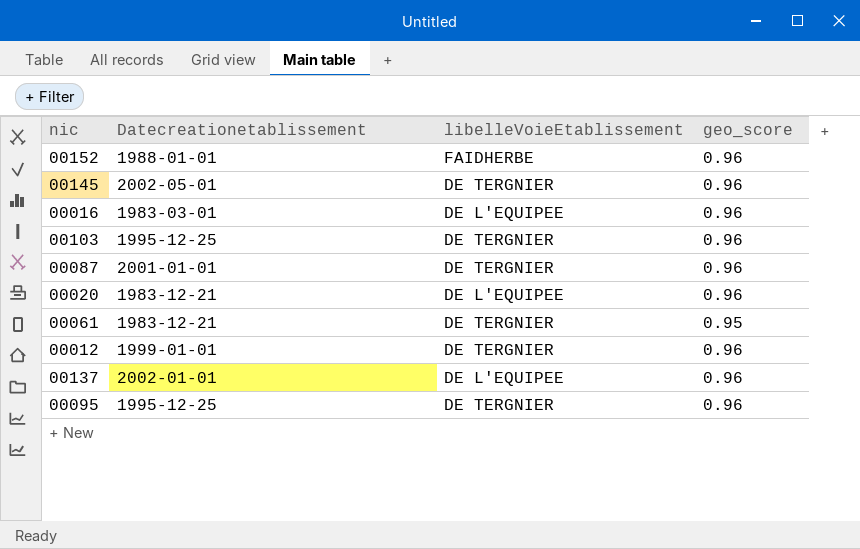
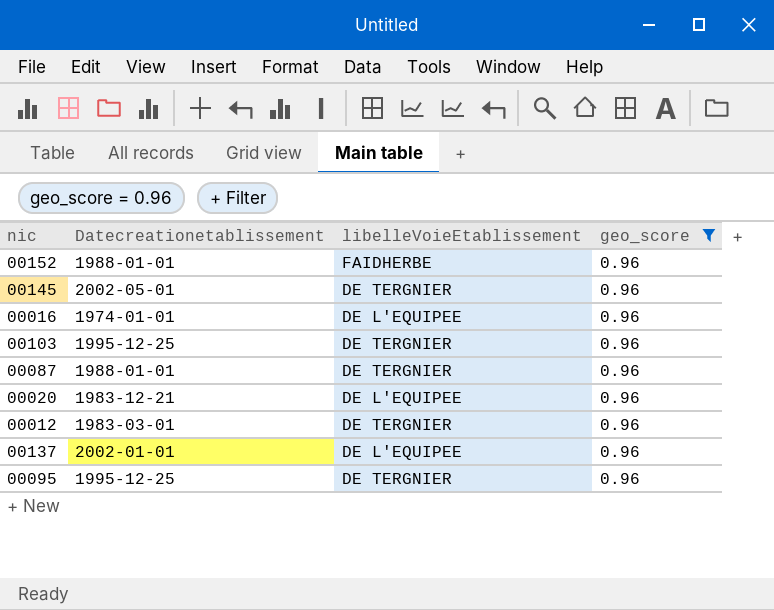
filter: none -> geo_score = 0.96
00016 | Datecreationetablissement: 1983-03-01 -> 1974-01-01
00087 | Datecreationetablissement: 2001-01-01 -> 1988-01-01
00012 | Datecreationetablissement: 1999-01-01 -> 1983-03-01

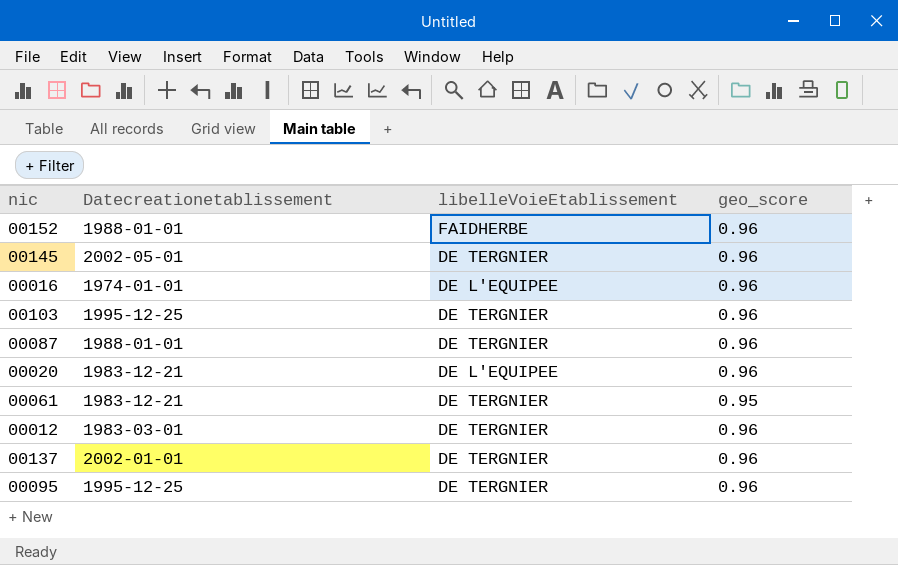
filter: geo_score = 0.96 -> none
00137 | libelleVoieEtablissement: DE L'EQUIPEE -> DE TERGNIER

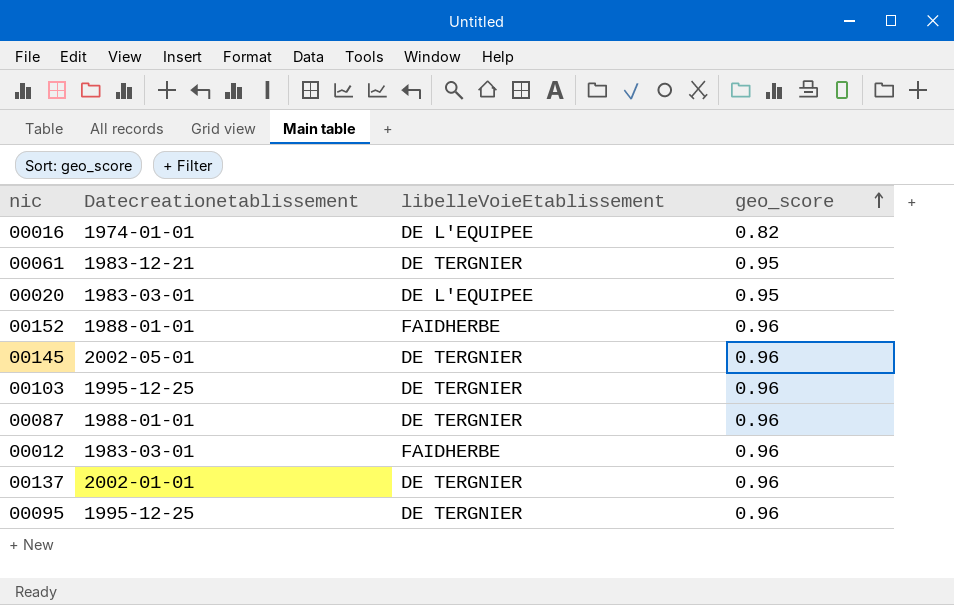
row order: none -> geo_score ascending
00016 | geo_score: 0.96 -> 0.82
00020 | Datecreationetablissement: 1983-12-21 -> 1983-03-01
00020 | geo_score: 0.96 -> 0.95
00012 | libelleVoieEtablissement: DE TERGNIER -> FAIDHERBE

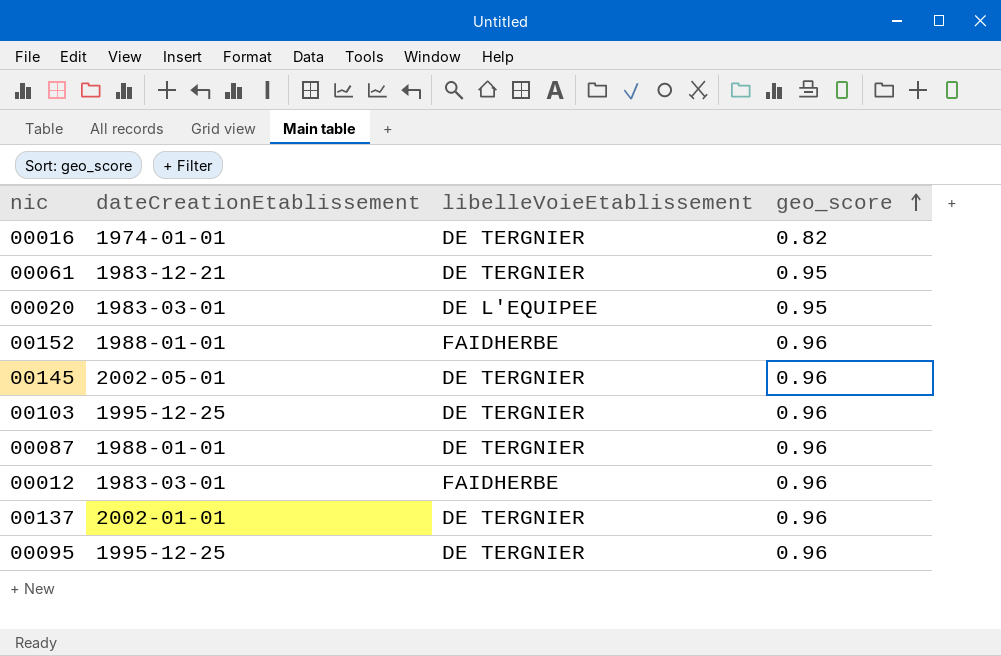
column name: Datecreationetablissement -> dateCreationEtablissement
00016 | libelleVoieEtablissement: DE L'EQUIPEE -> DE TERGNIER

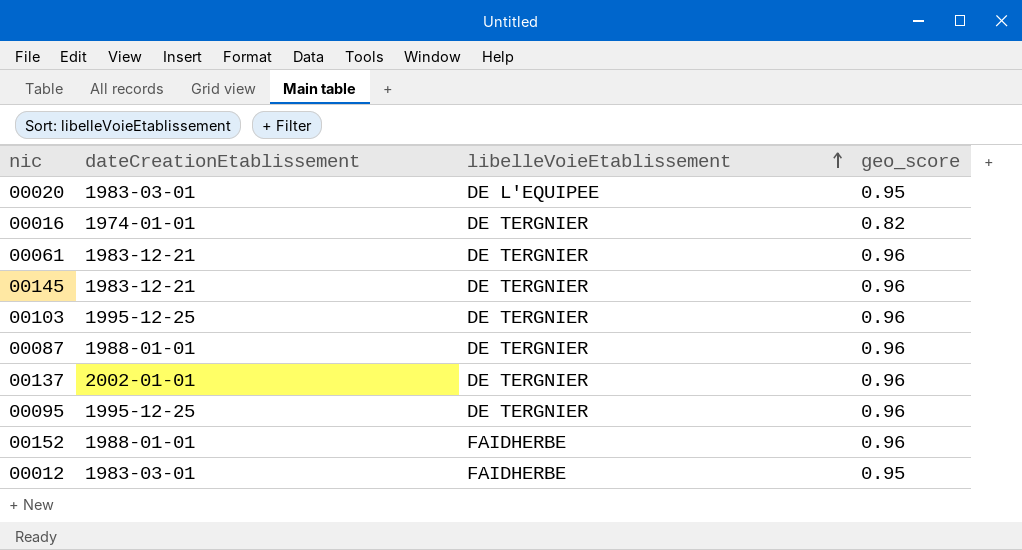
row order: geo_score ascending -> libelleVoieEtablissement ascending
00061 | geo_score: 0.95 -> 0.96
00145 | dateCreationEtablissement: 2002-05-01 -> 1983-12-21
00012 | geo_score: 0.96 -> 0.95

